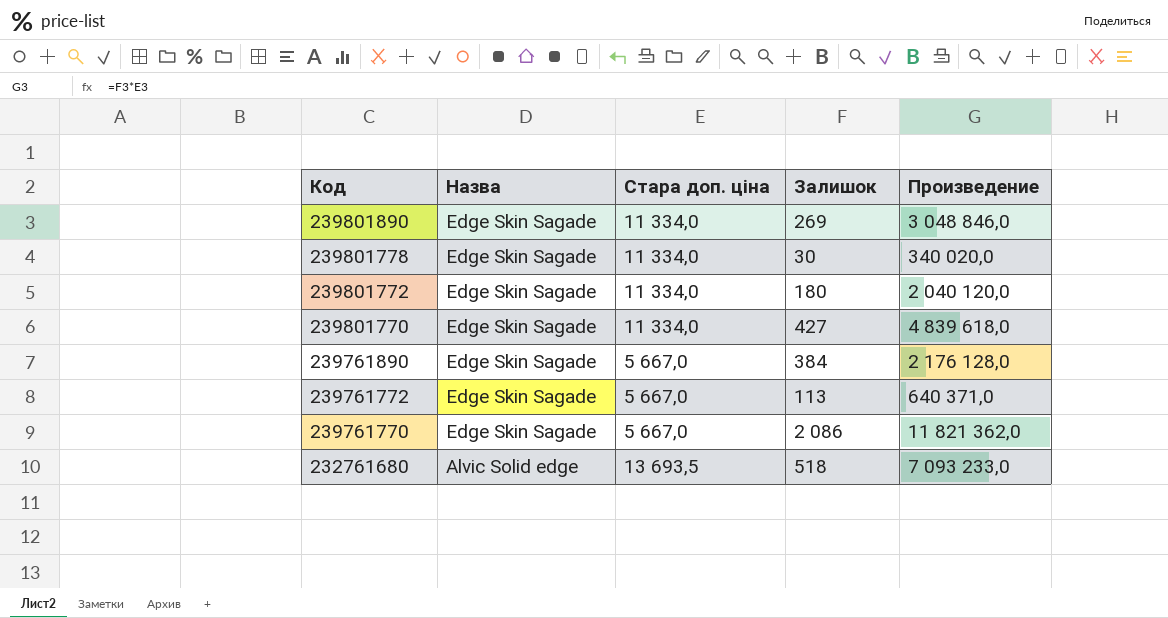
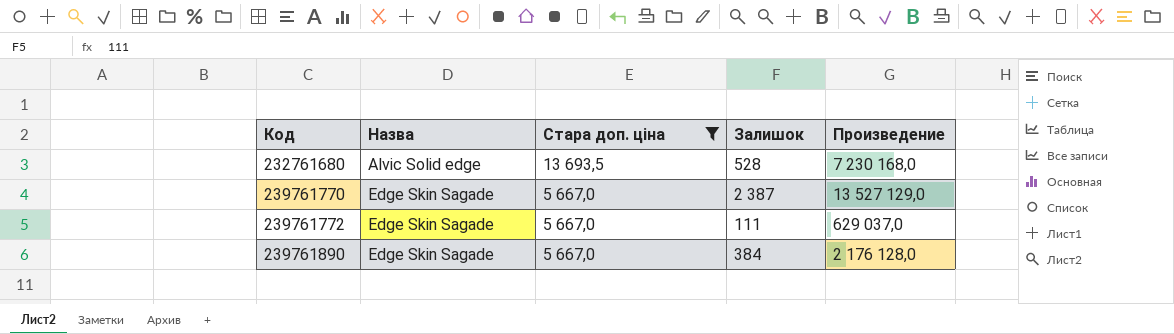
filter: none -> Стара доп. ціна != 11 334,0
row order: Код descending -> Код ascending
232761680 | Залишок: 518 -> 528
232761680 | Произведение: 7 093 233,0 -> 7 230 168,0
239761770 | Залишок: 2 086 -> 2 387
239761770 | Произведение: 11 821 362,0 -> 13 527 129,0
239761772 | Залишок: 113 -> 111
239761772 | Произведение: 640 371,0 -> 629 037,0

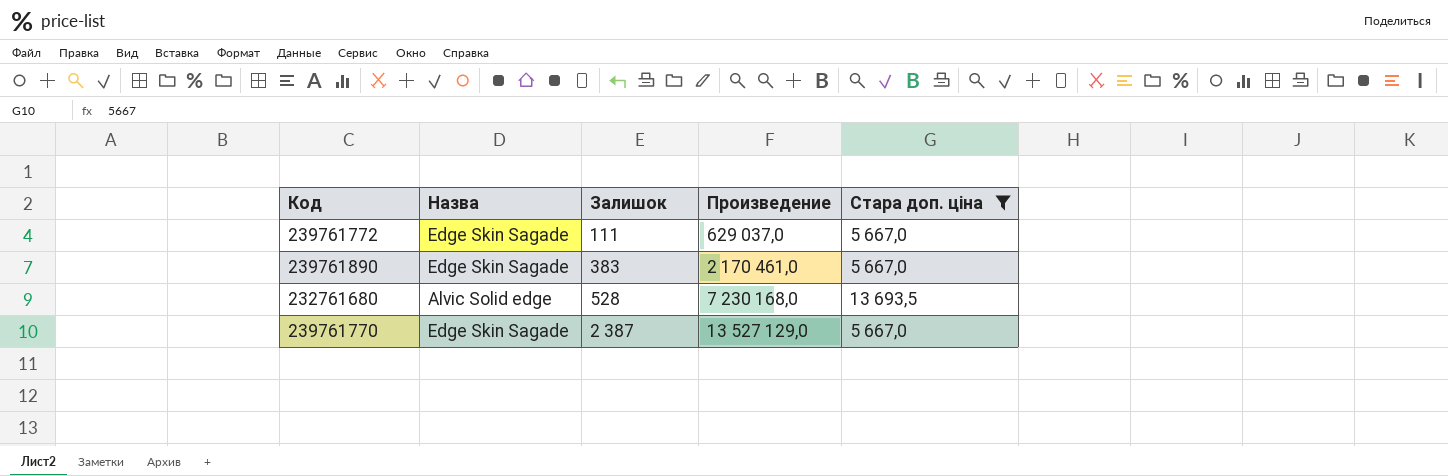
row order: Код ascending -> Залишок ascending
column Стара доп. ціна | position: 3 -> 5
239761890 | Залишок: 384 -> 383
239761890 | Произведение: 2 176 128,0 -> 2 170 461,0

